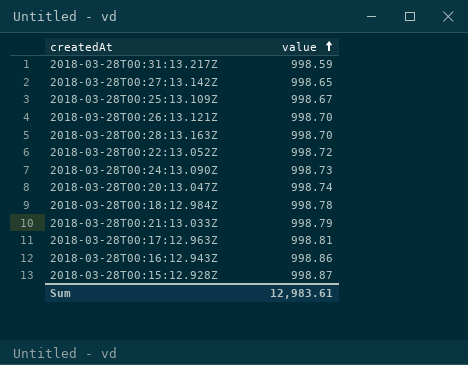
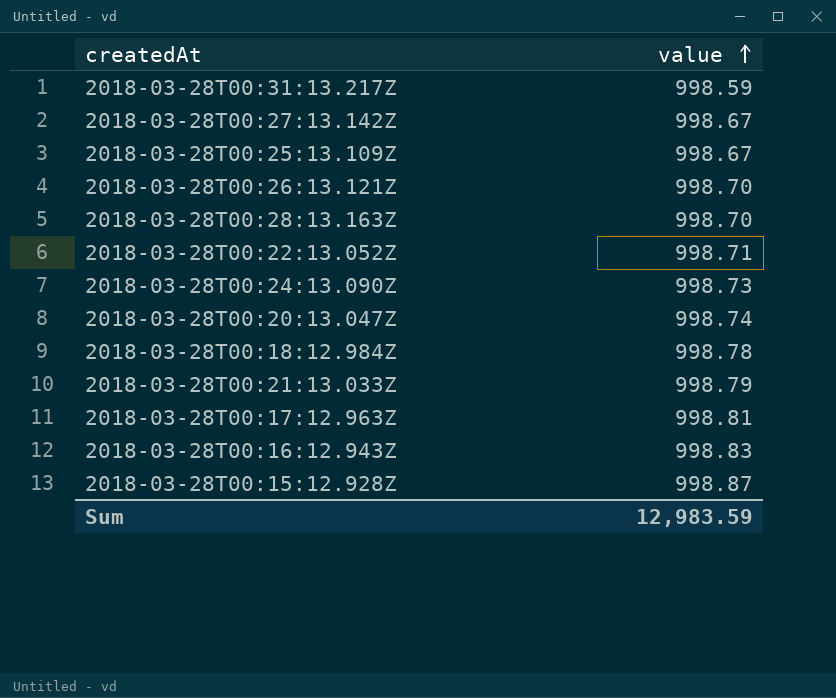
2018-03-28T00:27:13.142Z | value: 998.65 -> 998.67
2018-03-28T00:22:13.052Z | value: 998.72 -> 998.71
2018-03-28T00:16:12.943Z | value: 998.86 -> 998.83
Sum | value: 12,983.61 -> 12,983.59

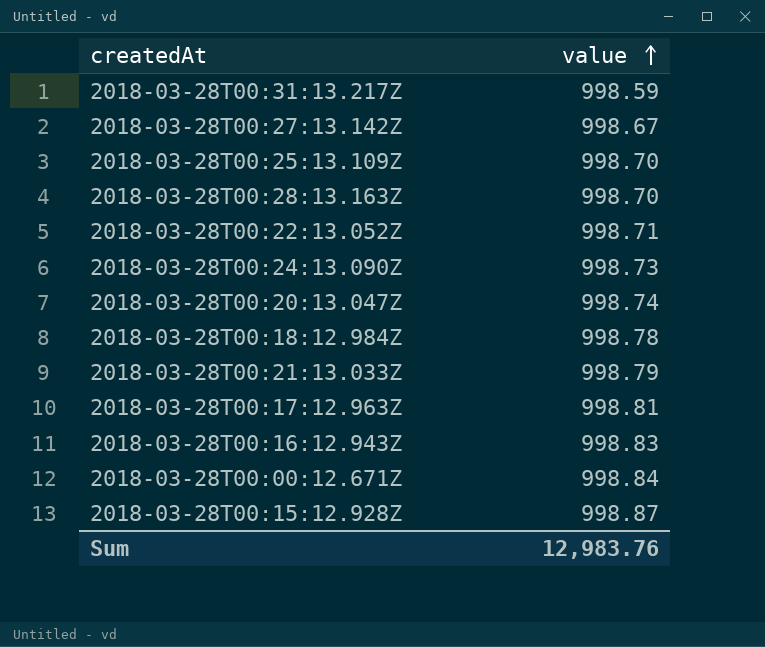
row 2018-03-28T00:26:13.121Z: 998.70 -> none
2018-03-28T00:25:13.109Z | value: 998.67 -> 998.70
row 2018-03-28T00:00:12.671Z: none -> 998.84
Sum | value: 12,983.59 -> 12,983.76

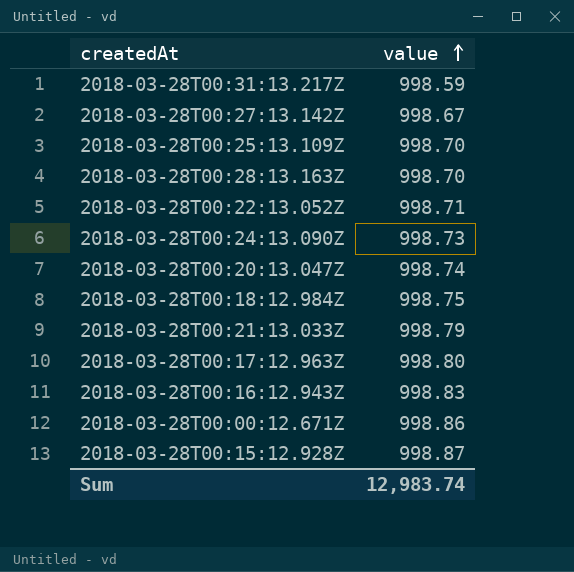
2018-03-28T00:18:12.984Z | value: 998.78 -> 998.75
2018-03-28T00:17:12.963Z | value: 998.81 -> 998.80
2018-03-28T00:00:12.671Z | value: 998.84 -> 998.86
Sum | value: 12,983.76 -> 12,983.74

